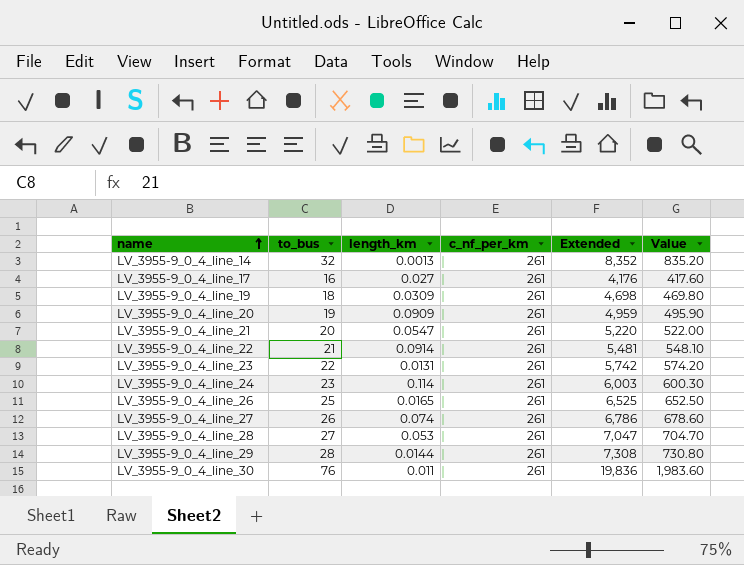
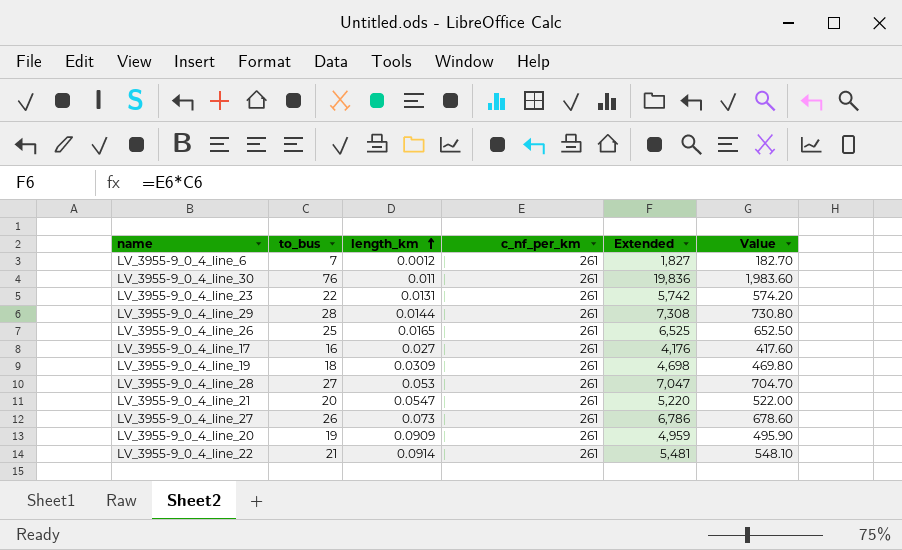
row order: name ascending -> length_km ascending
row LV_3955-9_0_4_line_14: 32 | 0.0013 | 261 | 8,352 | 835.20 -> none
row LV_3955-9_0_4_line_24: 23 | 0.114 | 261 | 6,003 | 600.30 -> none
row LV_3955-9_0_4_line_6: none -> 7 | 0.0012 | 261 | 1,827 | 182.70
LV_3955-9_0_4_line_27 | length_km: 0.074 -> 0.073

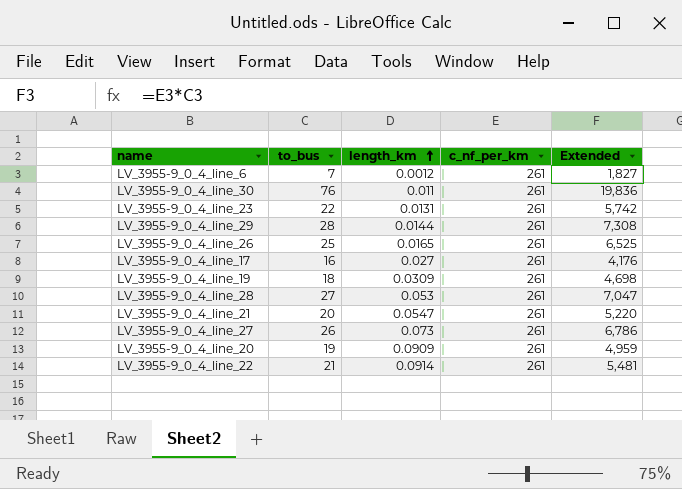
column Value | formula: [Extended] * 0.1 -> none

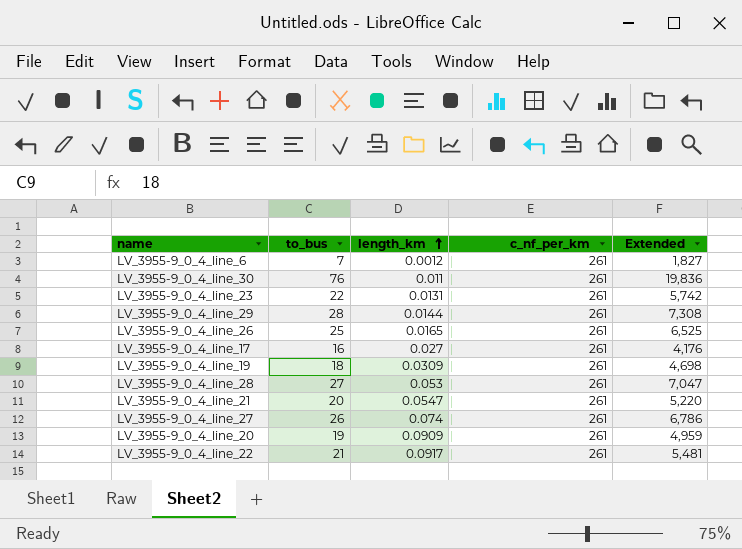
LV_3955-9_0_4_line_27 | length_km: 0.073 -> 0.074
LV_3955-9_0_4_line_22 | length_km: 0.0914 -> 0.0917

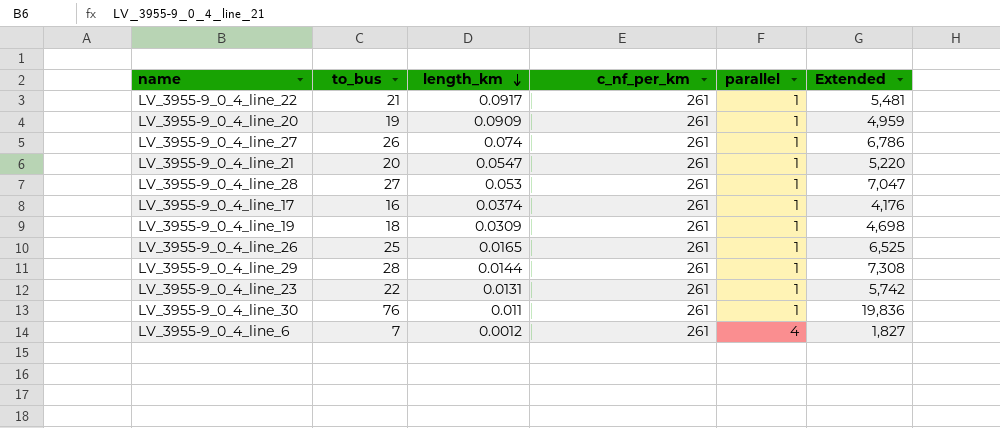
row order: length_km ascending -> length_km descending
column parallel | position: none -> 5
LV_3955-9_0_4_line_17 | length_km: 0.027 -> 0.0374

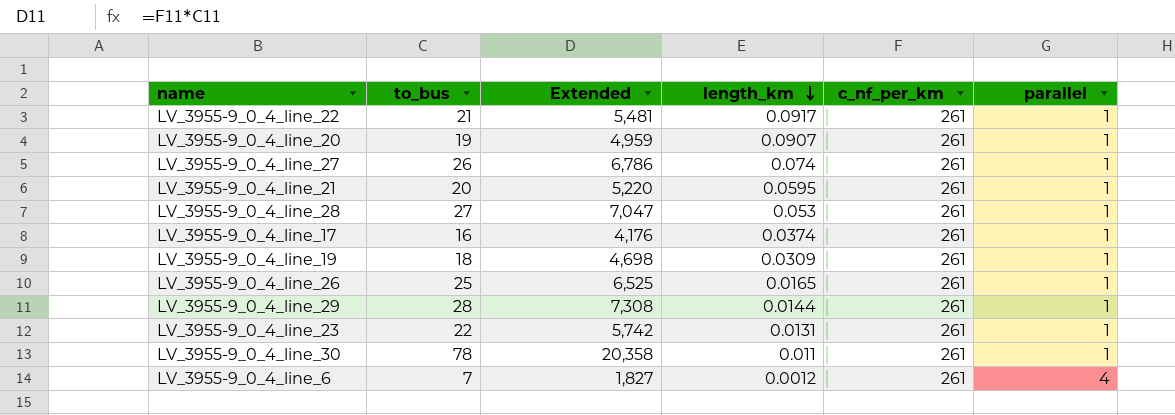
column Extended | position: 6 -> 3
LV_3955-9_0_4_line_20 | length_km: 0.0909 -> 0.0907
LV_3955-9_0_4_line_21 | length_km: 0.0547 -> 0.0595
LV_3955-9_0_4_line_30 | to_bus: 76 -> 78
LV_3955-9_0_4_line_30 | Extended: 19,836 -> 20,358

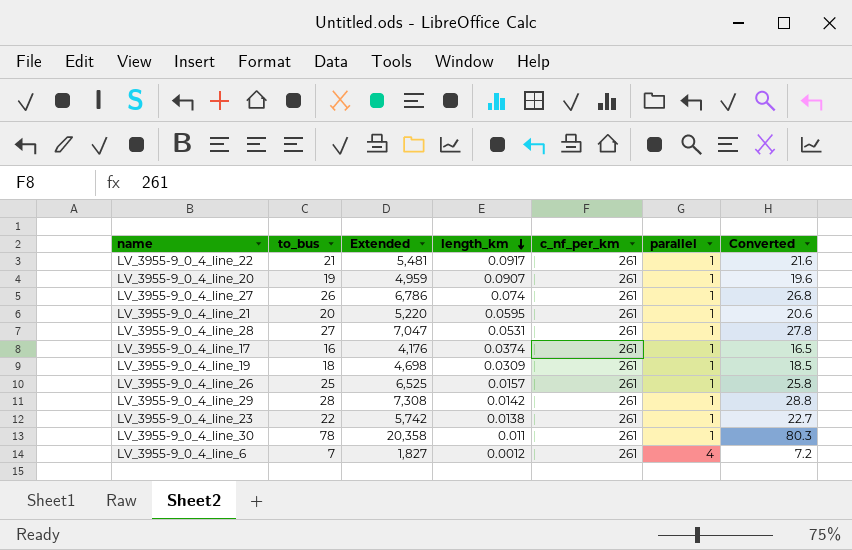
column Converted | formula: none -> [to_bus] * 1.03
LV_3955-9_0_4_line_28 | length_km: 0.053 -> 0.0531
LV_3955-9_0_4_line_26 | length_km: 0.0165 -> 0.0157
LV_3955-9_0_4_line_29 | length_km: 0.0144 -> 0.0142
LV_3955-9_0_4_line_23 | length_km: 0.0131 -> 0.0138

